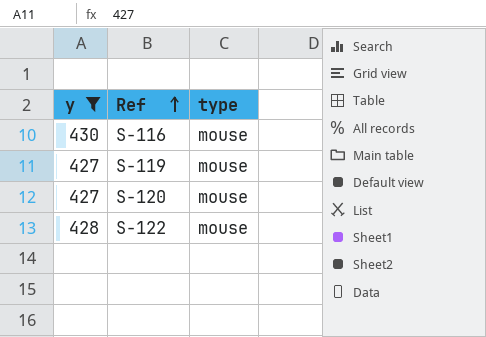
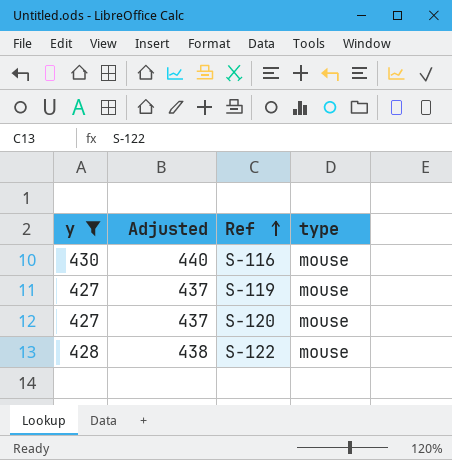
column Adjusted | formula: none -> [y] + 10

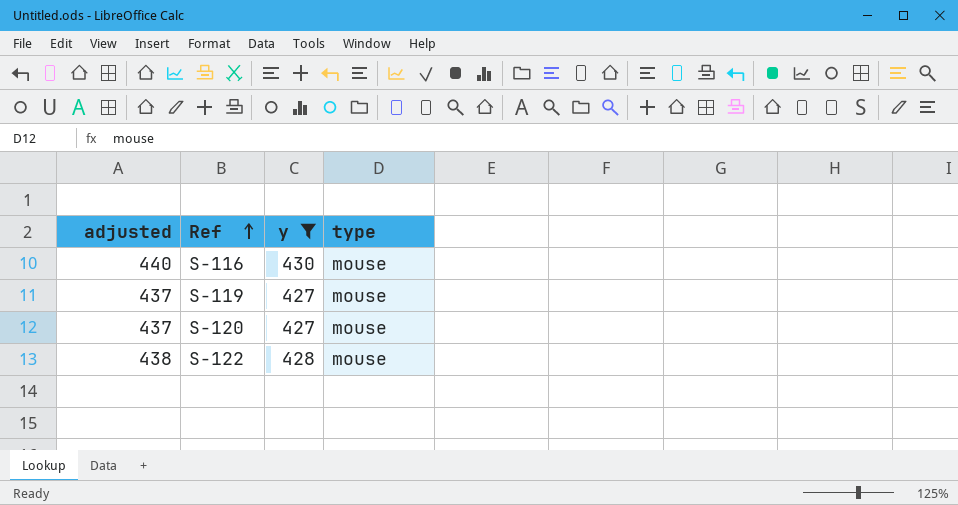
column name: Adjusted -> adjusted
column y | position: 1 -> 3

